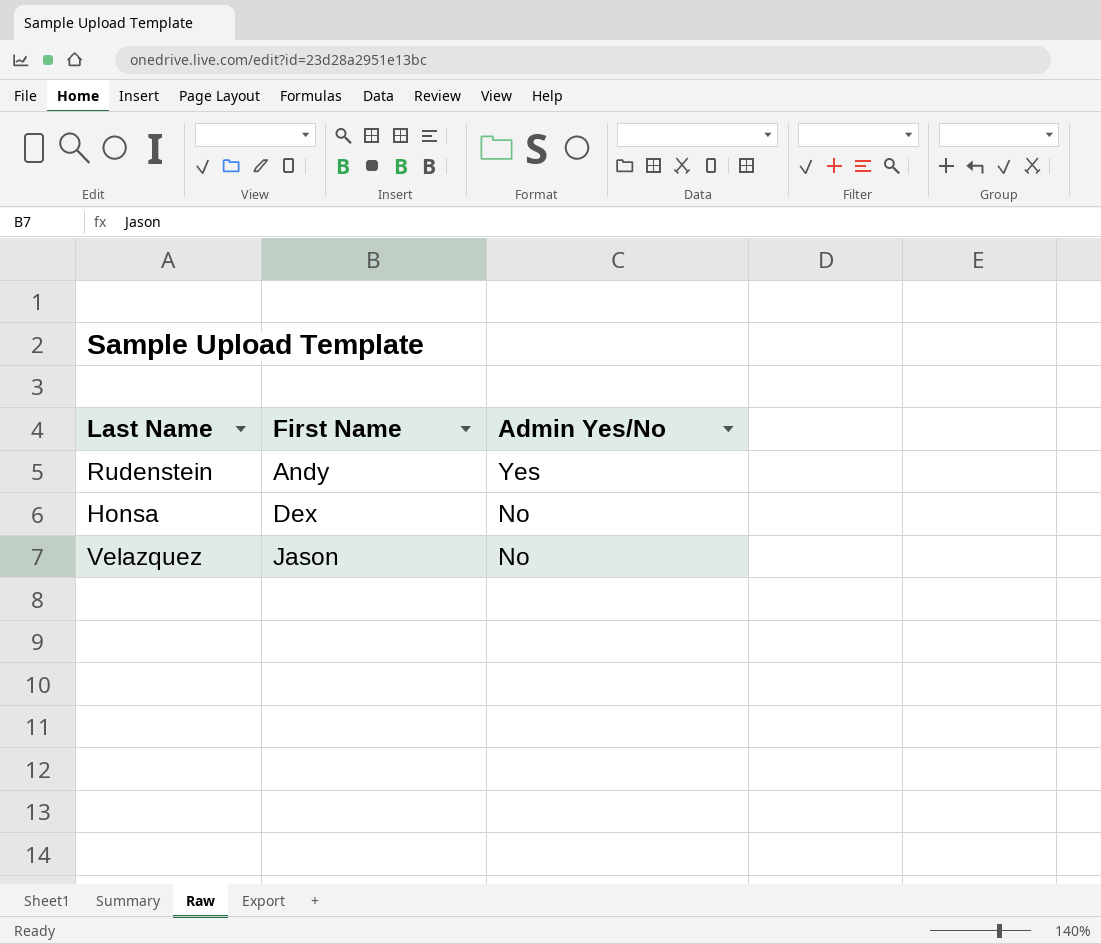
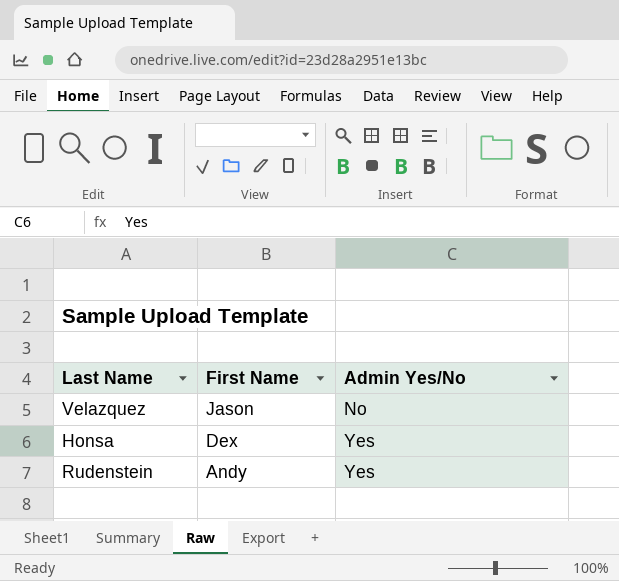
row order: First Name ascending -> First Name descending
Honsa | Admin Yes/No: No -> Yes

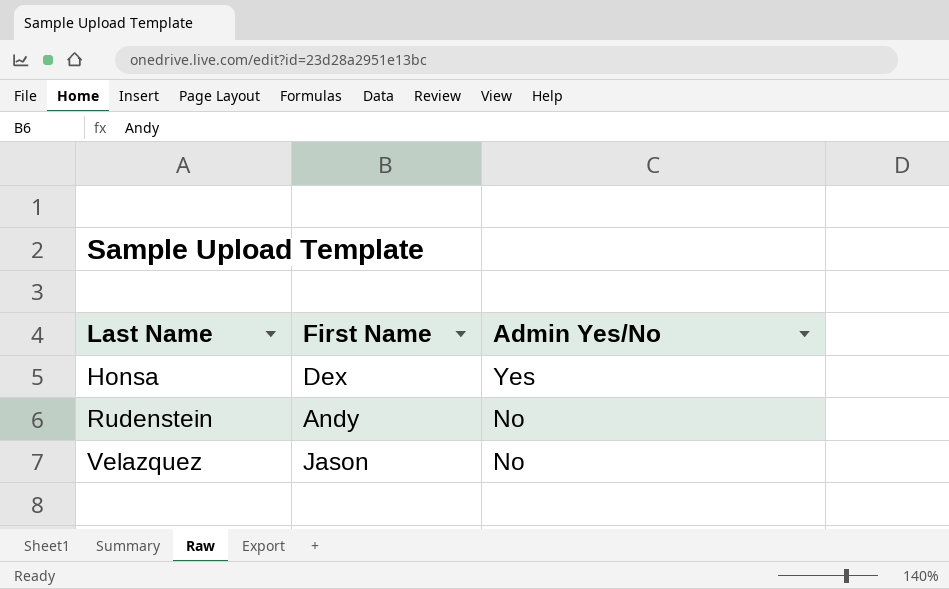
row order: First Name descending -> Last Name ascending
Rudenstein | Admin Yes/No: Yes -> No

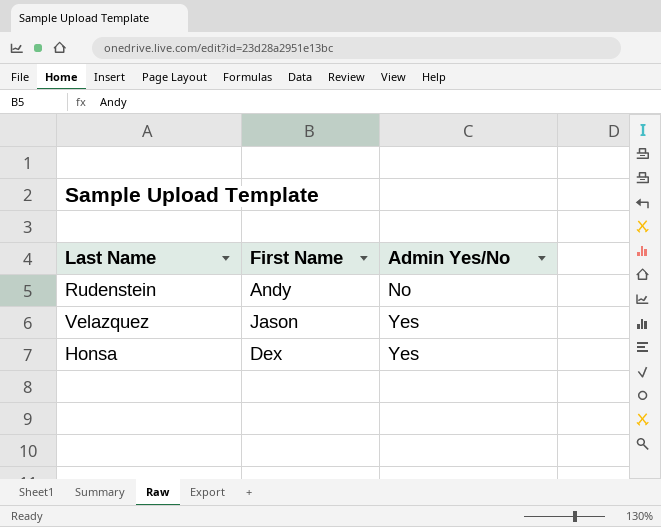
row order: Last Name ascending -> Admin Yes/No ascending
Velazquez | Admin Yes/No: No -> Yes

